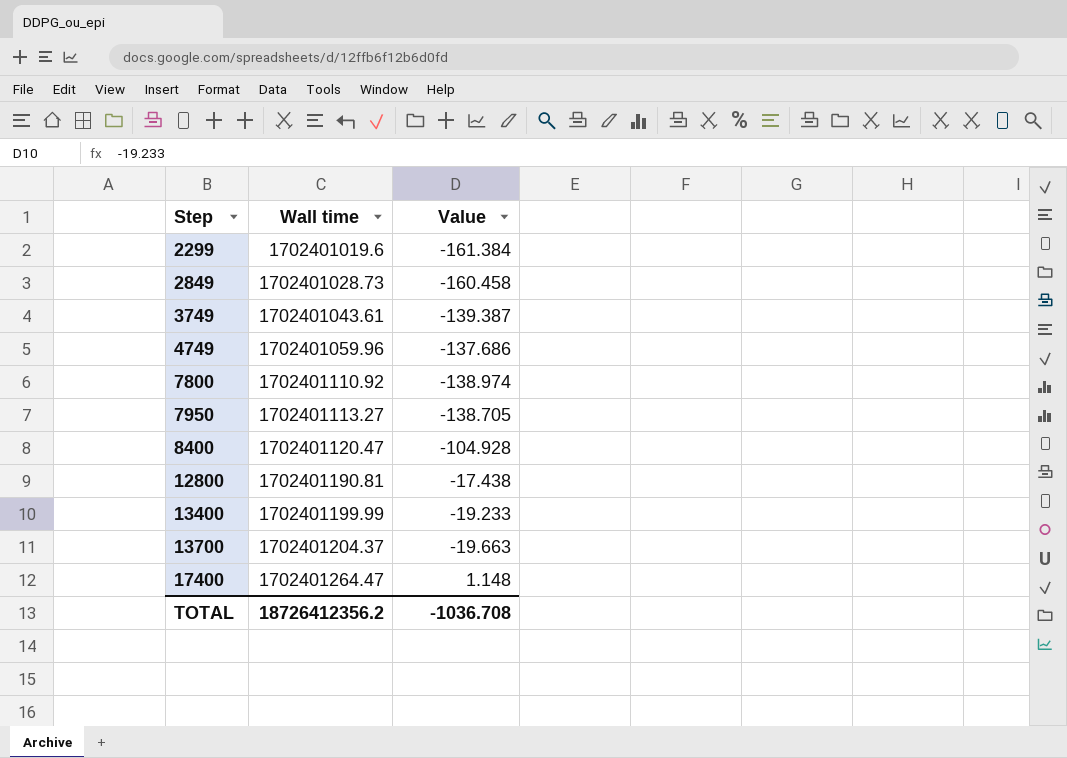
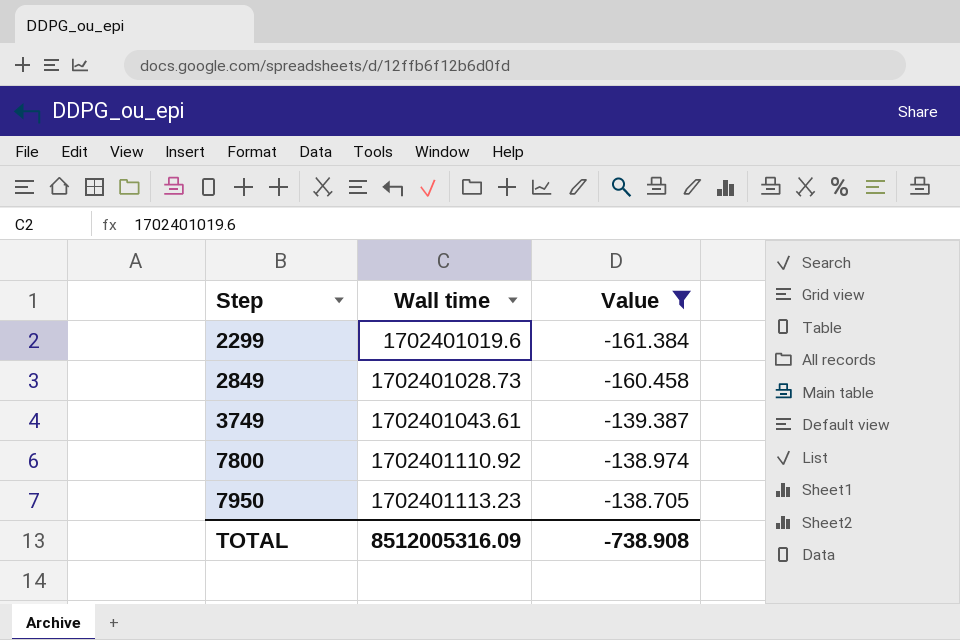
filter: none -> Value <= -138.705
7950 | Wall time: 1702401113.27 -> 1702401113.23
TOTAL | Wall time: 18726412356.2 -> 8512005316.09
TOTAL | Value: -1036.708 -> -738.908

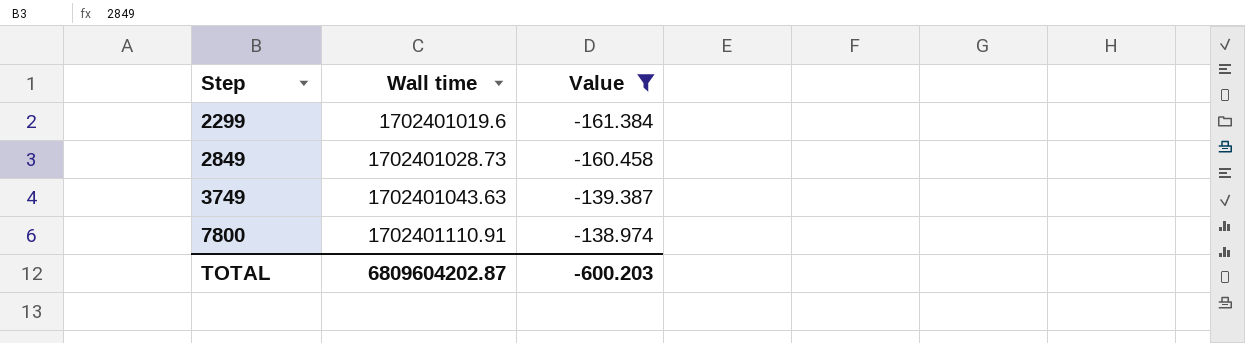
row 7950: 1702401113.23 | -138.705 -> none
3749 | Wall time: 1702401043.61 -> 1702401043.63
7800 | Wall time: 1702401110.92 -> 1702401110.91
TOTAL | Wall time: 8512005316.09 -> 6809604202.87
TOTAL | Value: -738.908 -> -600.203

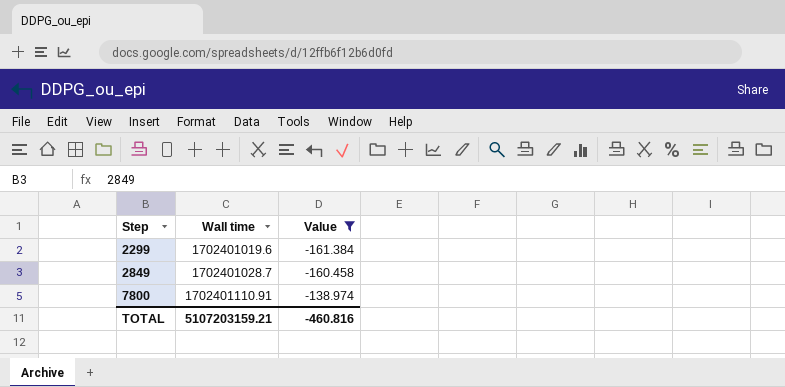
row 3749: 1702401043.63 | -139.387 -> none
2849 | Wall time: 1702401028.73 -> 1702401028.7
TOTAL | Wall time: 6809604202.87 -> 5107203159.21
TOTAL | Value: -600.203 -> -460.816

